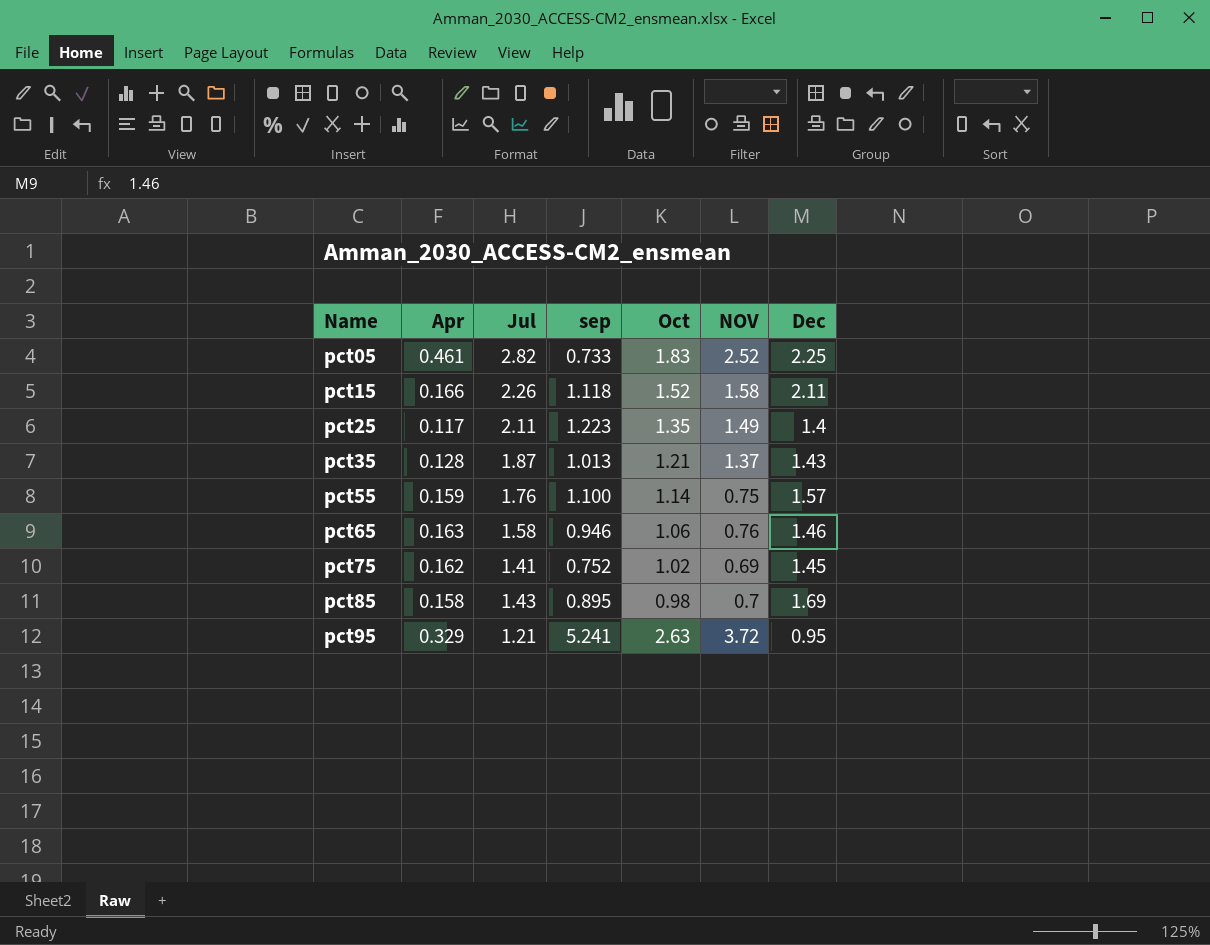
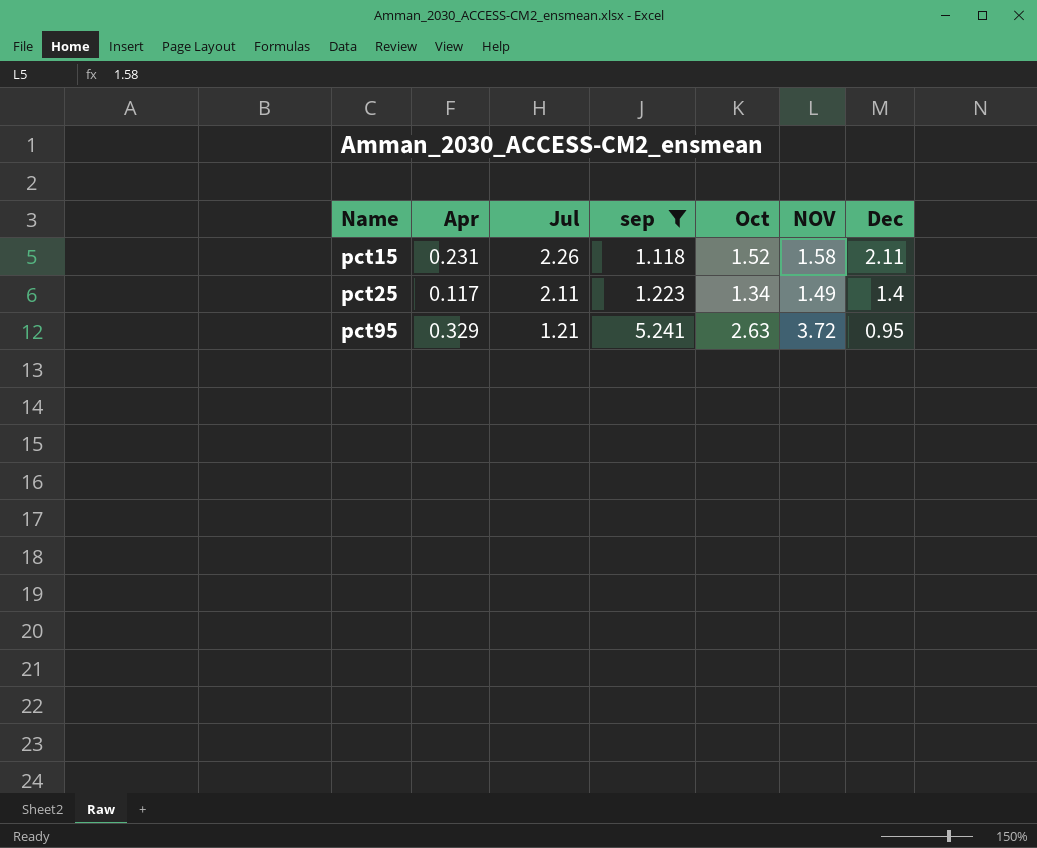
filter: none -> sep >= 1.118
pct15 | Apr: 0.166 -> 0.231
pct25 | Oct: 1.35 -> 1.34

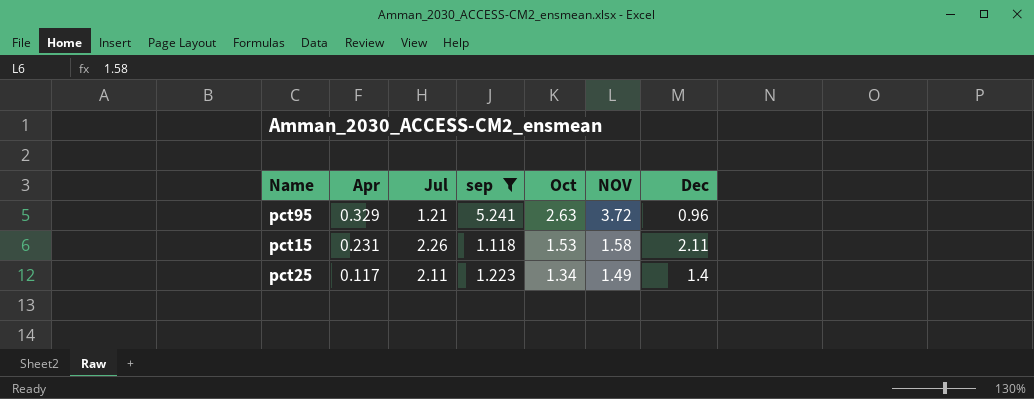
row order: Name ascending -> Apr descending
pct95 | Dec: 0.95 -> 0.96
pct15 | Oct: 1.52 -> 1.53

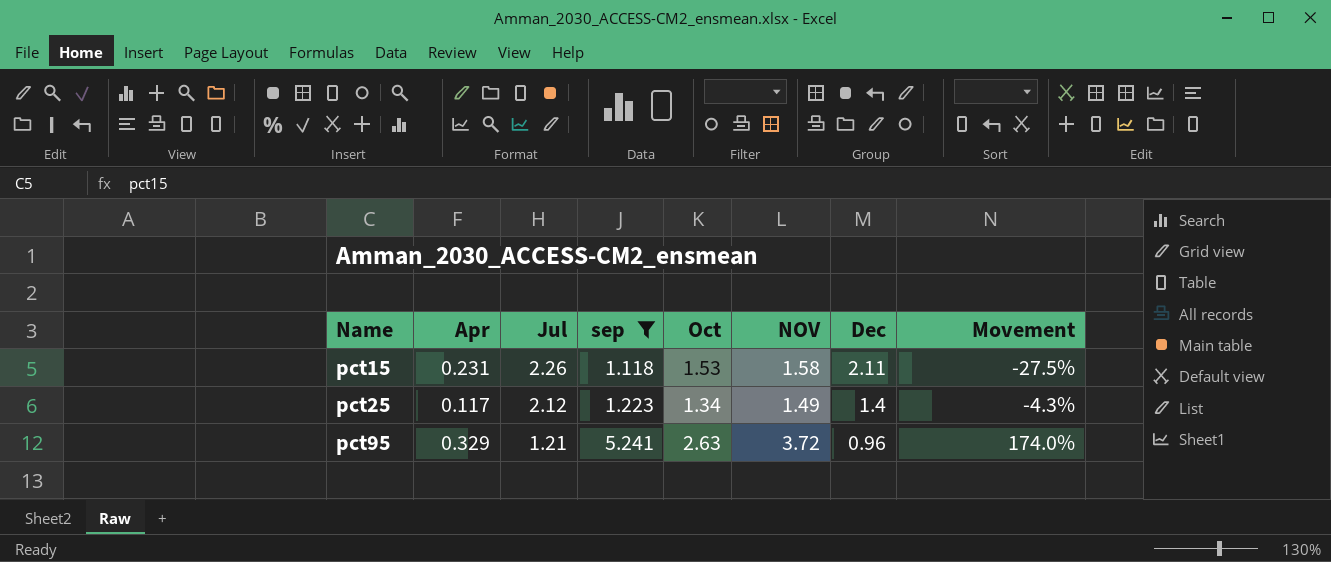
row order: Apr descending -> Name ascending
column Movement | formula: none -> ([Oct] - [Dec]) / [Dec]
pct25 | Jul: 2.11 -> 2.12

